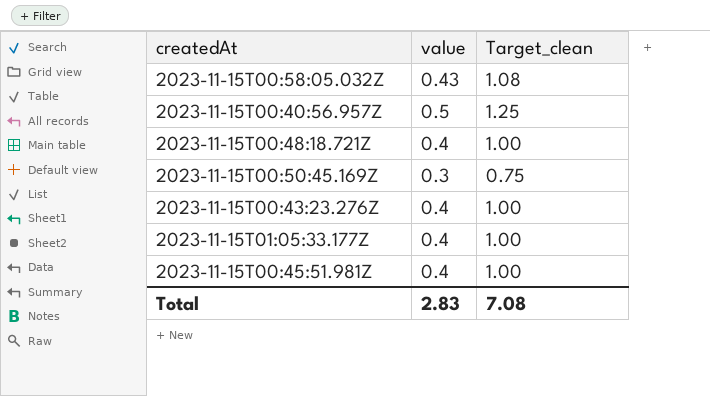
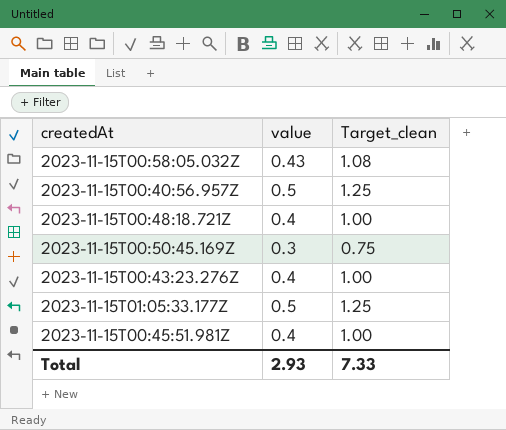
2023-11-15T01:05:33.177Z | value: 0.4 -> 0.5
2023-11-15T01:05:33.177Z | Target_clean: 1.00 -> 1.25
Total | value: 2.83 -> 2.93
Total | Target_clean: 7.08 -> 7.33

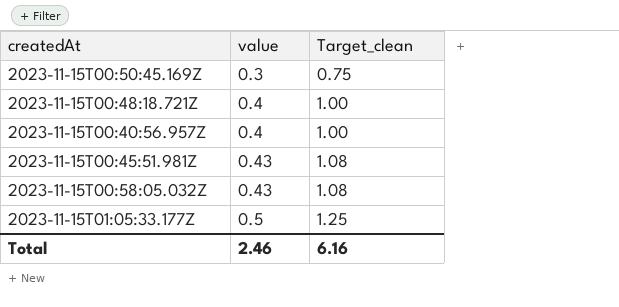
row order: none -> value ascending
row 2023-11-15T00:43:23.276Z: 0.4 | 1.00 -> none
2023-11-15T00:40:56.957Z | value: 0.5 -> 0.4
2023-11-15T00:40:56.957Z | Target_clean: 1.25 -> 1.00
2023-11-15T00:45:51.981Z | value: 0.4 -> 0.43
2023-11-15T00:45:51.981Z | Target_clean: 1.00 -> 1.08
Total | value: 2.93 -> 2.46
Total | Target_clean: 7.33 -> 6.16

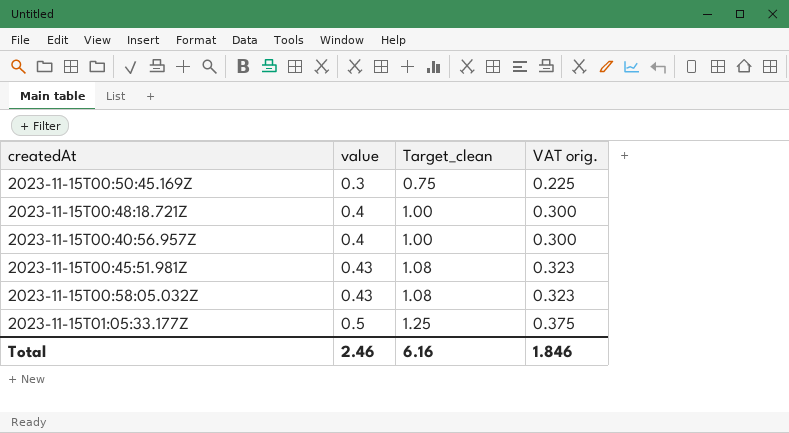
column VAT orig. | formula: none -> [value] * 0.75

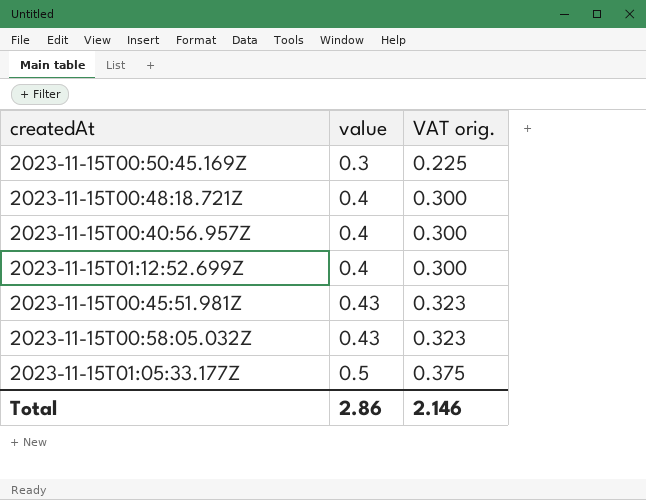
column Target_clean | formula: [value] * 2.5 -> none
row 2023-11-15T01:12:52.699Z: none -> 0.4 | 0.300
Total | value: 2.46 -> 2.86
Total | VAT orig.: 1.846 -> 2.146

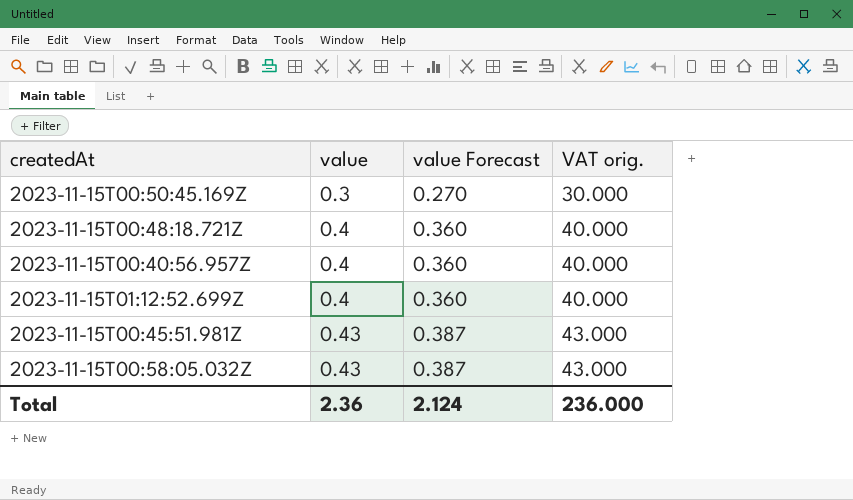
column value Forecast | formula: none -> [value] * 0.9
column VAT orig. | formula: [value] * 0.75 -> [value] * 100
row 2023-11-15T01:05:33.177Z: 0.5 | 0.375 -> none
Total | value: 2.86 -> 2.36
Total | VAT orig.: 2.146 -> 236.000

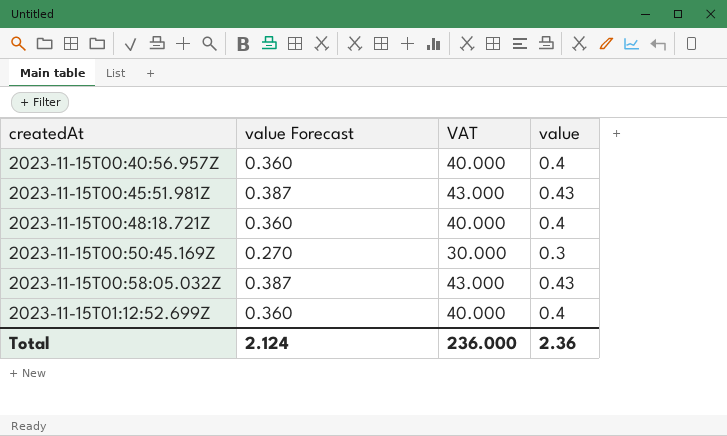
row order: value ascending -> createdAt ascending
column name: VAT orig. -> VAT
column value | position: 2 -> 4

